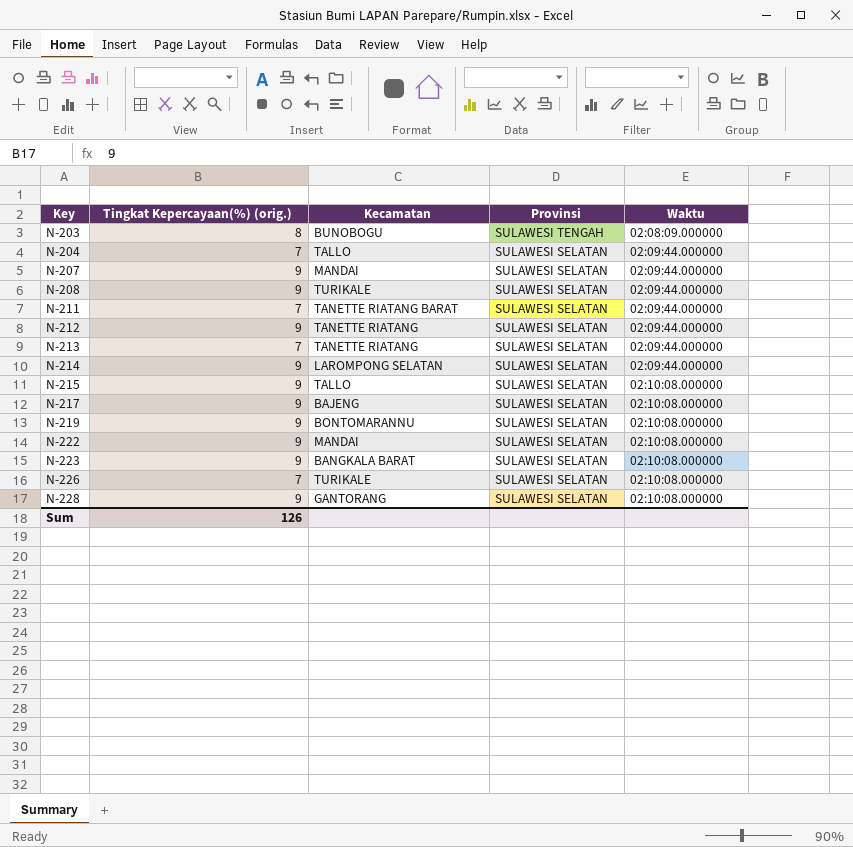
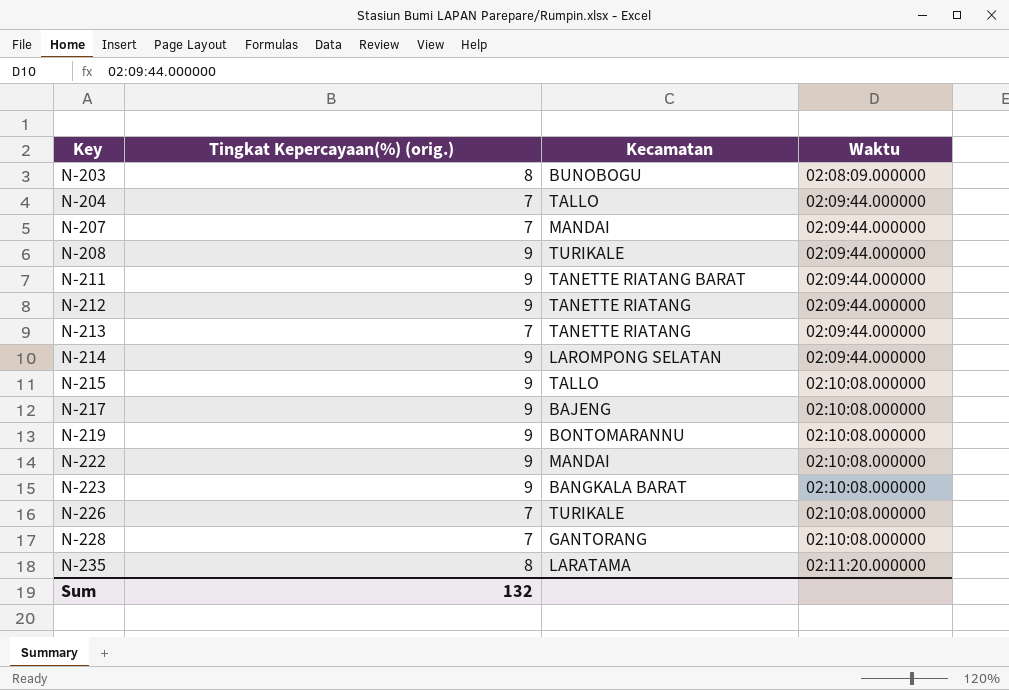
column Provinsi | position: 4 -> none
N-207 | Tingkat Kepercayaan(%) (orig.): 9 -> 7
N-211 | Tingkat Kepercayaan(%) (orig.): 7 -> 9
N-228 | Tingkat Kepercayaan(%) (orig.): 9 -> 7
row N-235: none -> 8 | LARATAMA | 02:11:20.000000
Sum | Tingkat Kepercayaan(%) (orig.): 126 -> 132

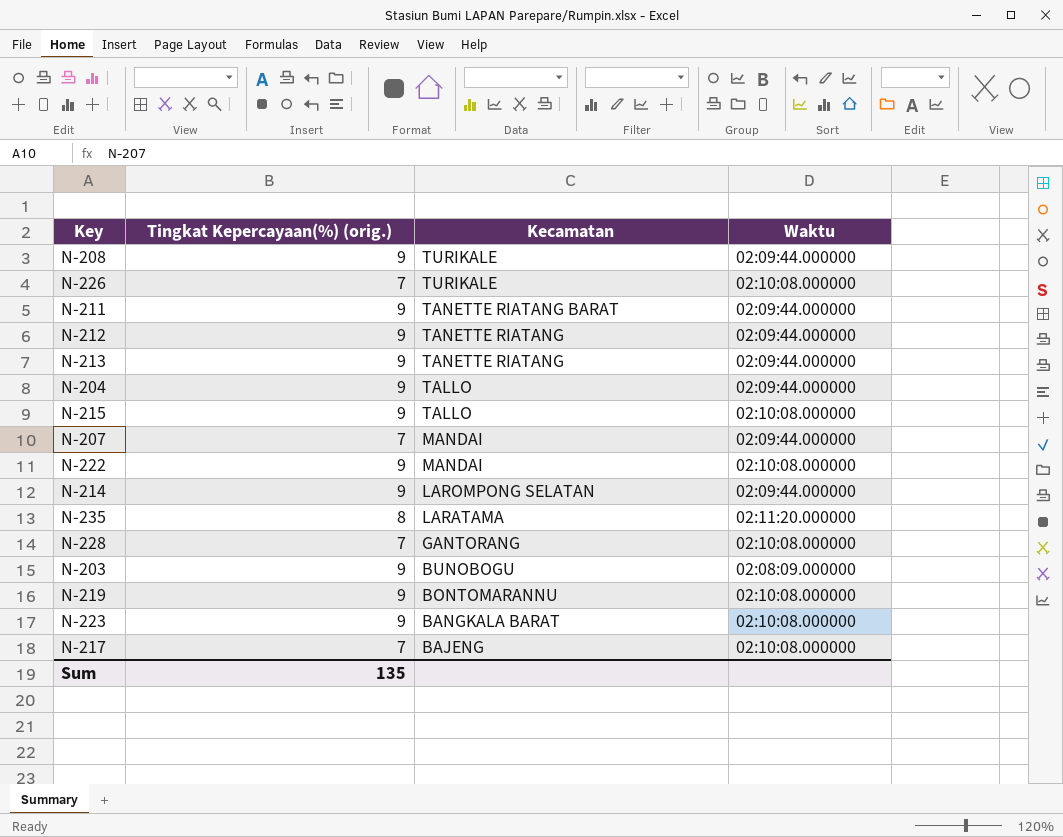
row order: Key ascending -> Kecamatan descending
N-213 | Tingkat Kepercayaan(%) (orig.): 7 -> 9
N-204 | Tingkat Kepercayaan(%) (orig.): 7 -> 9
N-203 | Tingkat Kepercayaan(%) (orig.): 8 -> 9
N-217 | Tingkat Kepercayaan(%) (orig.): 9 -> 7
Sum | Tingkat Kepercayaan(%) (orig.): 132 -> 135

